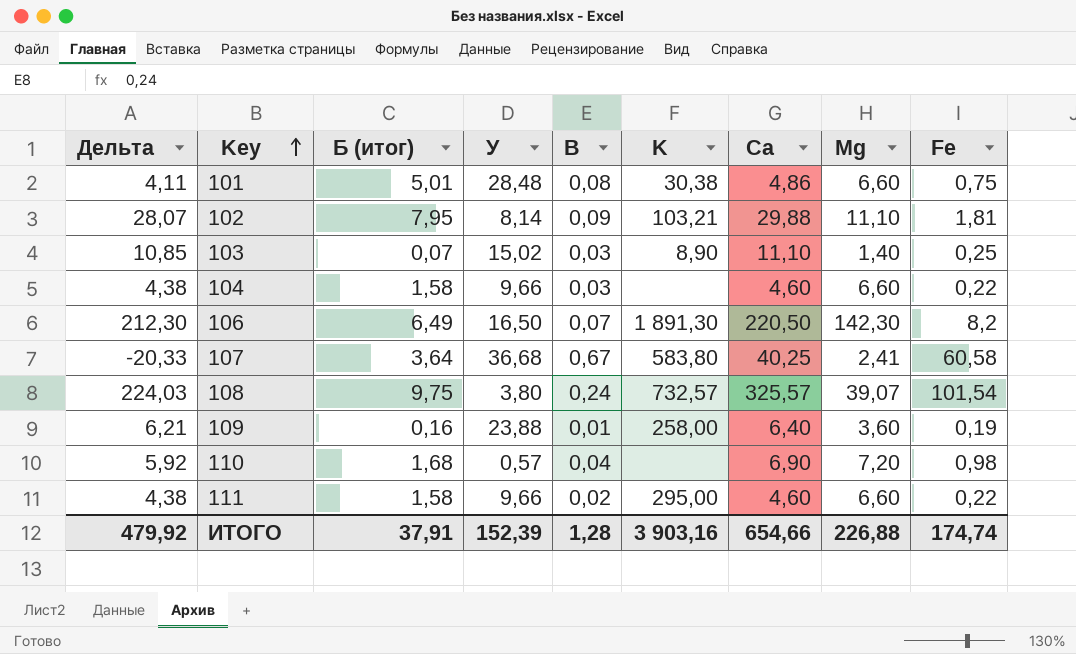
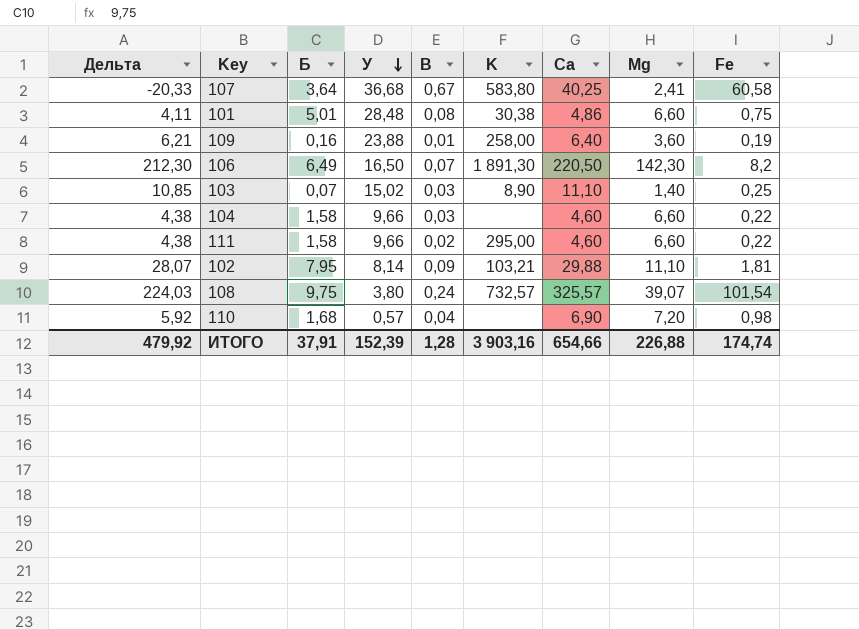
row order: Key ascending -> У descending
column name: Б (итог) -> Б

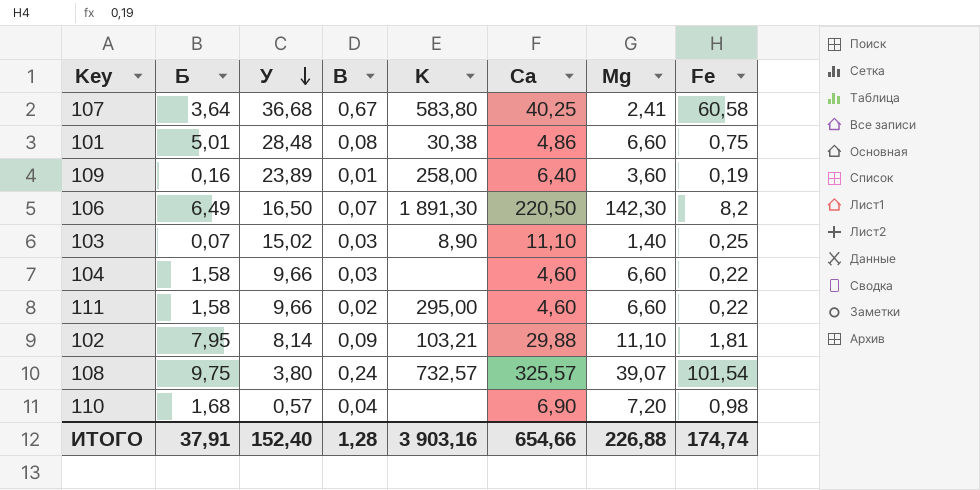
column Дельта | formula: [Ca] - [Fe] -> none
109 | У: 23,88 -> 23,89
ИТОГО | У: 152,39 -> 152,40

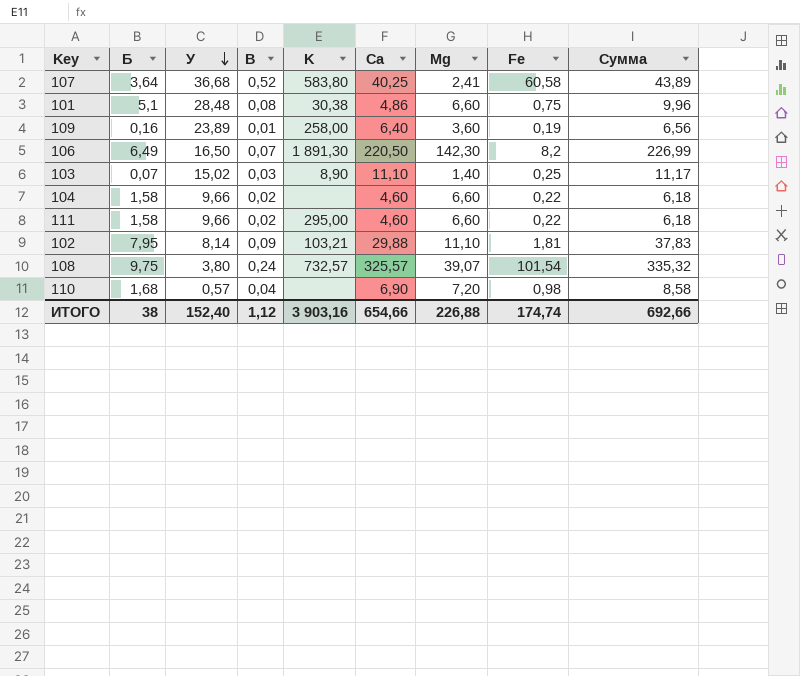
column Сумма | formula: none -> [Б] + [Ca]
107 | В: 0,67 -> 0,52
101 | Б: 5,01 -> 5,1
104 | В: 0,03 -> 0,02
ИТОГО | Б: 37,91 -> 38
ИТОГО | В: 1,28 -> 1,12

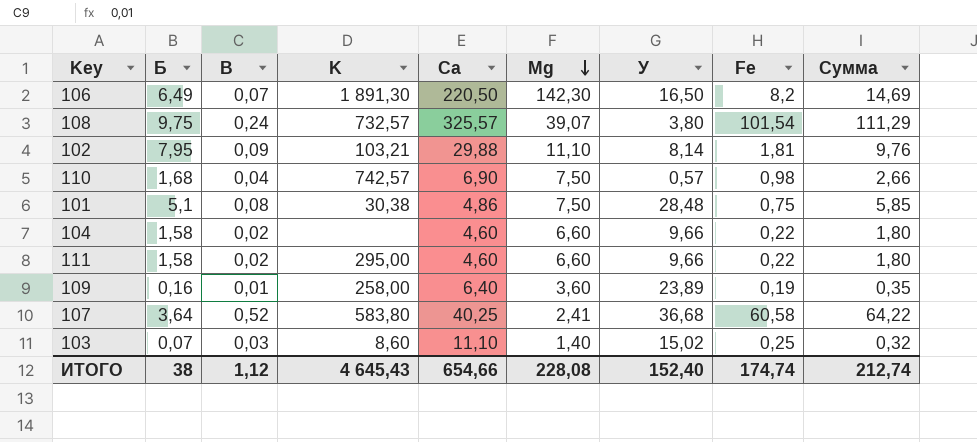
row order: У descending -> Mg descending
column У | position: 3 -> 7
column Сумма | formula: [Б] + [Ca] -> [Б] + [Fe]
110 | K: none -> 742,57
110 | Mg: 7,20 -> 7,50
101 | Mg: 6,60 -> 7,50
103 | K: 8,90 -> 8,60
ИТОГО | K: 3 903,16 -> 4 645,43
ИТОГО | Mg: 226,88 -> 228,08
ИТОГО | Сумма: 692,66 -> 212,74

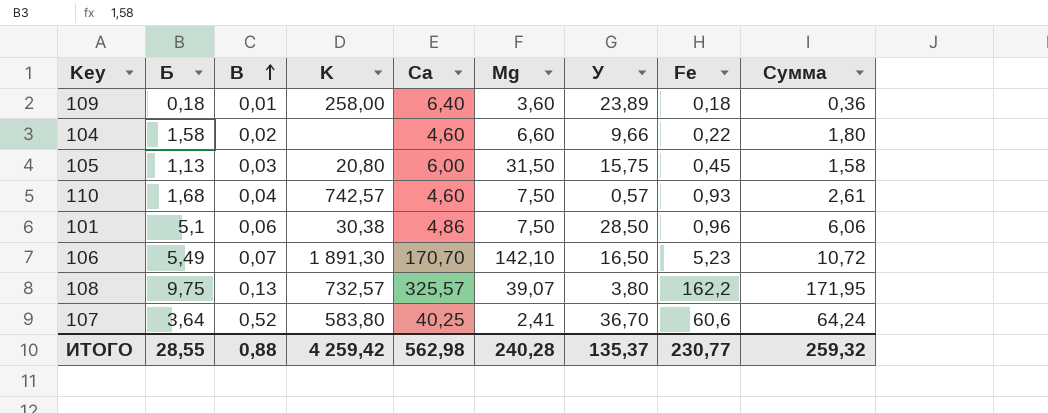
row order: Mg descending -> В ascending
row 102: 7,95 | 0,09 | 103,21 | 29,88 | 11,10 | 8,14 | 1,81 | 9,76 -> none
row 111: 1,58 | 0,02 | 295,00 | 4,60 | 6,60 | 9,66 | 0,22 | 1,80 -> none
row 103: 0,07 | 0,03 | 8,60 | 11,10 | 1,40 | 15,02 | 0,25 | 0,32 -> none
109 | Б: 0,16 -> 0,18
109 | Fe: 0,19 -> 0,18
109 | Сумма: 0,35 -> 0,36
row 105: none -> 1,13 | 0,03 | 20,80 | 6,00 | 31,50 | 15,75 | 0,45 | 1,58
110 | Ca: 6,90 -> 4,60
110 | Fe: 0,98 -> 0,93
110 | Сумма: 2,66 -> 2,61
101 | В: 0,08 -> 0,06
101 | У: 28,48 -> 28,50
101 | Fe: 0,75 -> 0,96
101 | Сумма: 5,85 -> 6,06
106 | Б: 6,49 -> 5,49
106 | Ca: 220,50 -> 170,70
106 | Mg: 142,30 -> 142,10
106 | Fe: 8,2 -> 5,23
106 | Сумма: 14,69 -> 10,72
108 | В: 0,24 -> 0,13
108 | Fe: 101,54 -> 162,2
108 | Сумма: 111,29 -> 171,95
107 | У: 36,68 -> 36,70
107 | Fe: 60,58 -> 60,6
107 | Сумма: 64,22 -> 64,24
ИТОГО | Б: 38 -> 28,55
ИТОГО | В: 1,12 -> 0,88
ИТОГО | K: 4 645,43 -> 4 259,42
ИТОГО | Ca: 654,66 -> 562,98
ИТОГО | Mg: 228,08 -> 240,28
ИТОГО | У: 152,40 -> 135,37
ИТОГО | Fe: 174,74 -> 230,77
ИТОГО | Сумма: 212,74 -> 259,32

